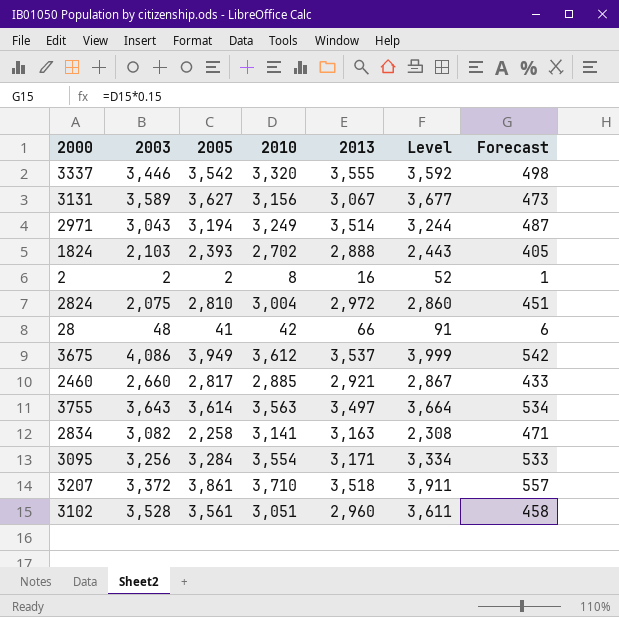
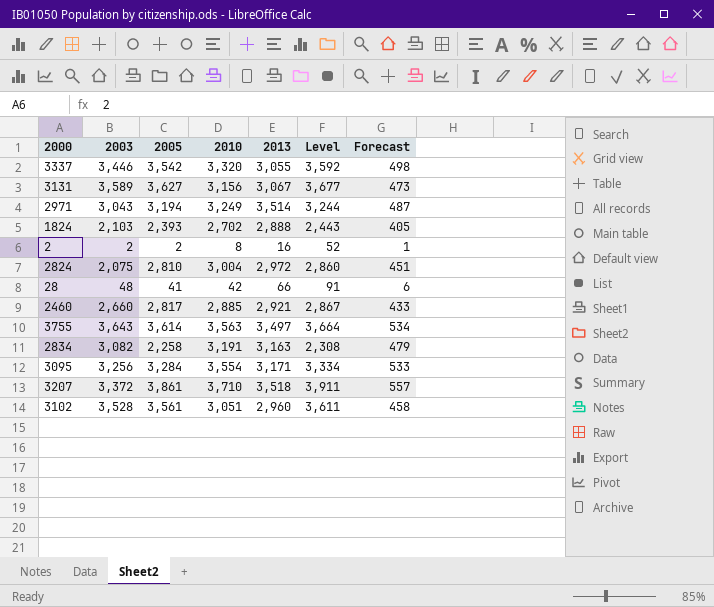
row 3675: 4,086 | 3,949 | 3,612 | 3,537 | 3,999 | 542 -> none
3337 | 2013: 3,555 -> 3,055
2834 | 2010: 3,141 -> 3,191
2834 | Forecast: 471 -> 479

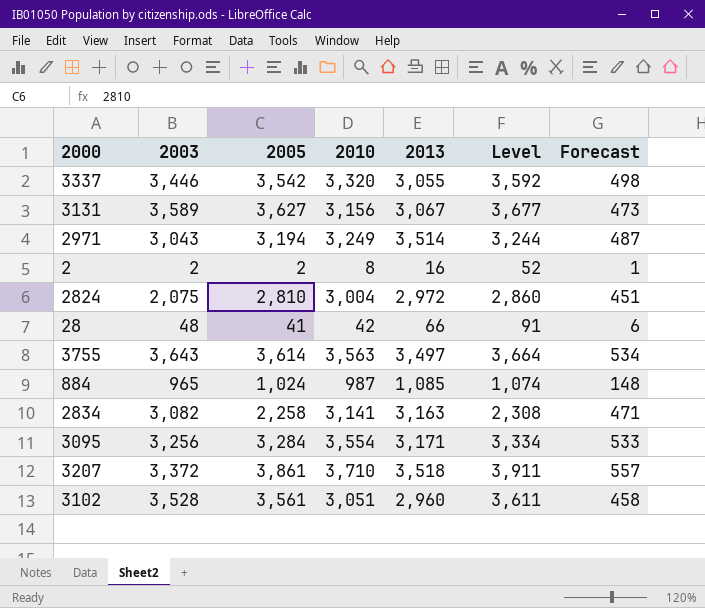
row 1824: 2,103 | 2,393 | 2,702 | 2,888 | 2,443 | 405 -> none
row 2460: 2,660 | 2,817 | 2,885 | 2,921 | 2,867 | 433 -> none
row 884: none -> 965 | 1,024 | 987 | 1,085 | 1,074 | 148
2834 | 2010: 3,191 -> 3,141
2834 | Forecast: 479 -> 471

